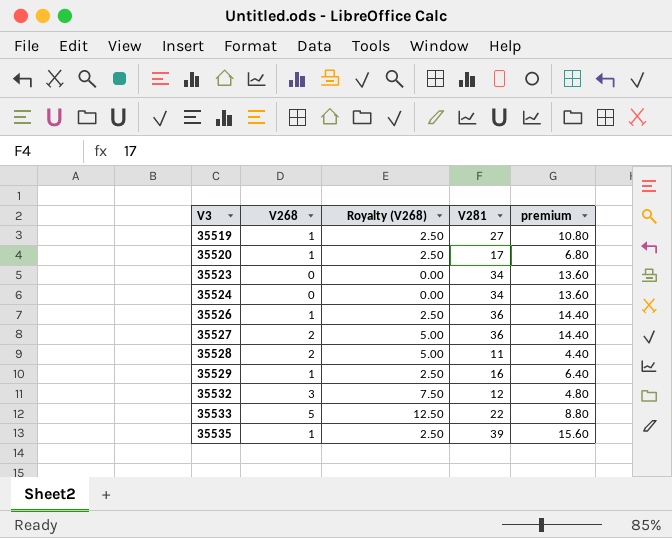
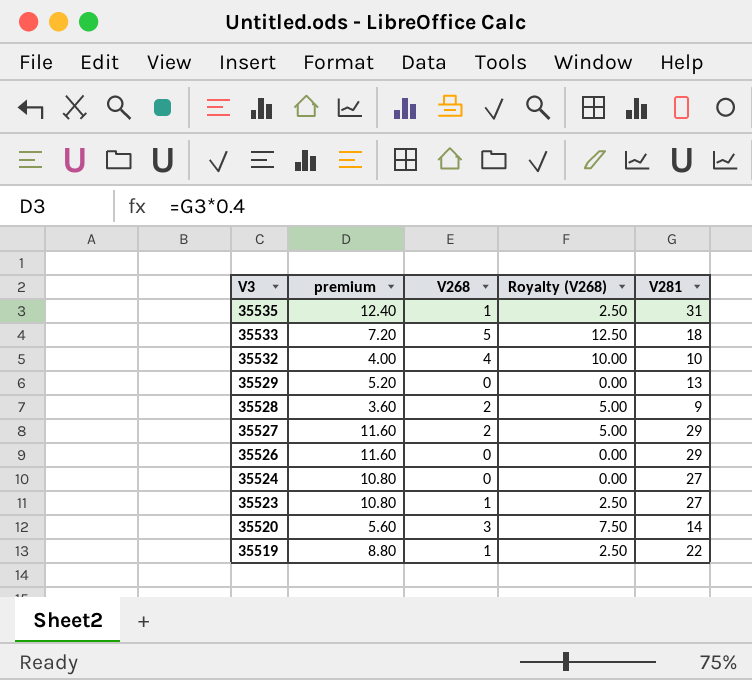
row order: V3 ascending -> V3 descending
column premium | position: 5 -> 2
35535 | premium: 15.60 -> 12.40
35535 | V281: 39 -> 31
35533 | premium: 8.80 -> 7.20
35533 | V281: 22 -> 18
35532 | premium: 4.80 -> 4.00
35532 | V268: 3 -> 4
35532 | Royalty (V268): 7.50 -> 10.00
35532 | V281: 12 -> 10
35529 | premium: 6.40 -> 5.20
35529 | V268: 1 -> 0
35529 | Royalty (V268): 2.50 -> 0.00
35529 | V281: 16 -> 13
35528 | premium: 4.40 -> 3.60
35528 | V281: 11 -> 9
35527 | premium: 14.40 -> 11.60
35527 | V281: 36 -> 29
35526 | premium: 14.40 -> 11.60
35526 | V268: 1 -> 0
35526 | Royalty (V268): 2.50 -> 0.00
35526 | V281: 36 -> 29
35524 | premium: 13.60 -> 10.80
35524 | V281: 34 -> 27
35523 | premium: 13.60 -> 10.80
35523 | V268: 0 -> 1
35523 | Royalty (V268): 0.00 -> 2.50
35523 | V281: 34 -> 27
35520 | premium: 6.80 -> 5.60
35520 | V268: 1 -> 3
35520 | Royalty (V268): 2.50 -> 7.50
35520 | V281: 17 -> 14
35519 | premium: 10.80 -> 8.80
35519 | V281: 27 -> 22

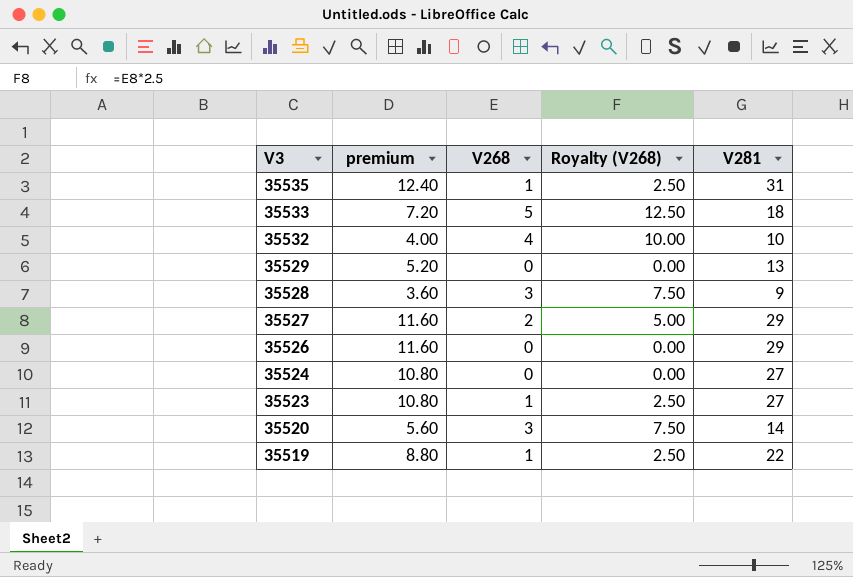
35528 | V268: 2 -> 3
35528 | Royalty (V268): 5.00 -> 7.50

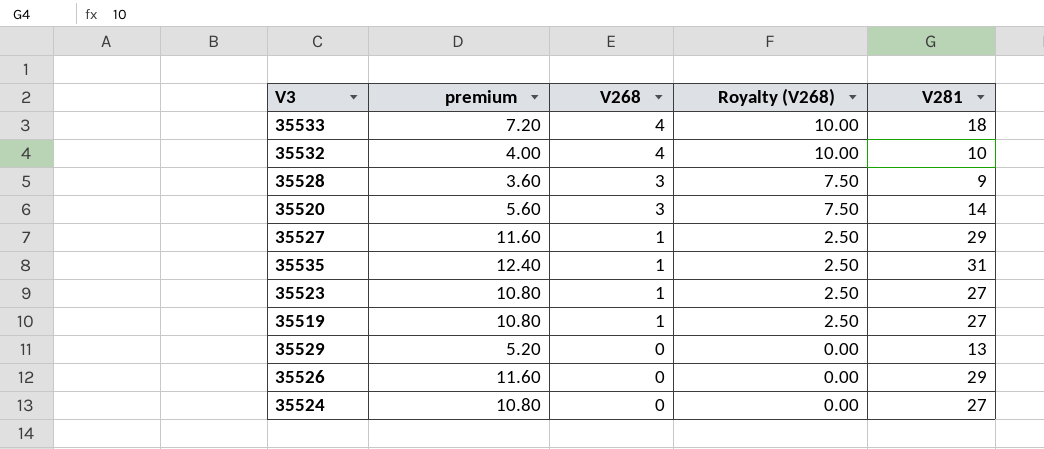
row order: V3 descending -> V268 descending
35533 | V268: 5 -> 4
35533 | Royalty (V268): 12.50 -> 10.00
35527 | V268: 2 -> 1
35527 | Royalty (V268): 5.00 -> 2.50
35519 | premium: 8.80 -> 10.80
35519 | V281: 22 -> 27

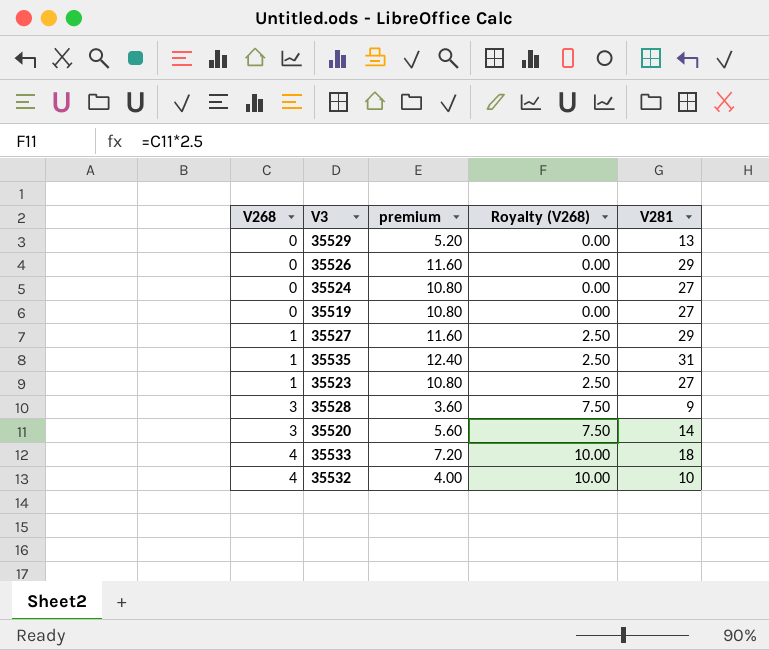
row order: V268 descending -> V268 ascending
column V268 | position: 3 -> 1
35519 | V268: 1 -> 0
35519 | Royalty (V268): 2.50 -> 0.00

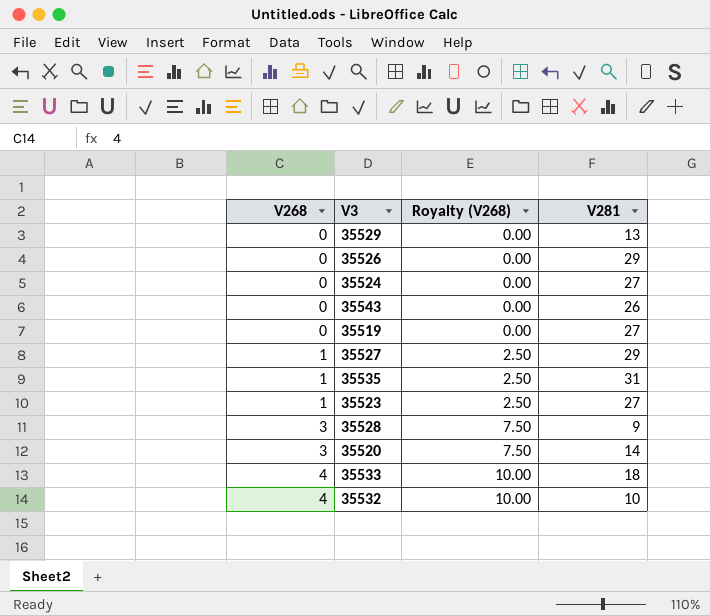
column premium | formula: [V281] * 0.4 -> none
row 35543: none -> 0 | 0.00 | 26

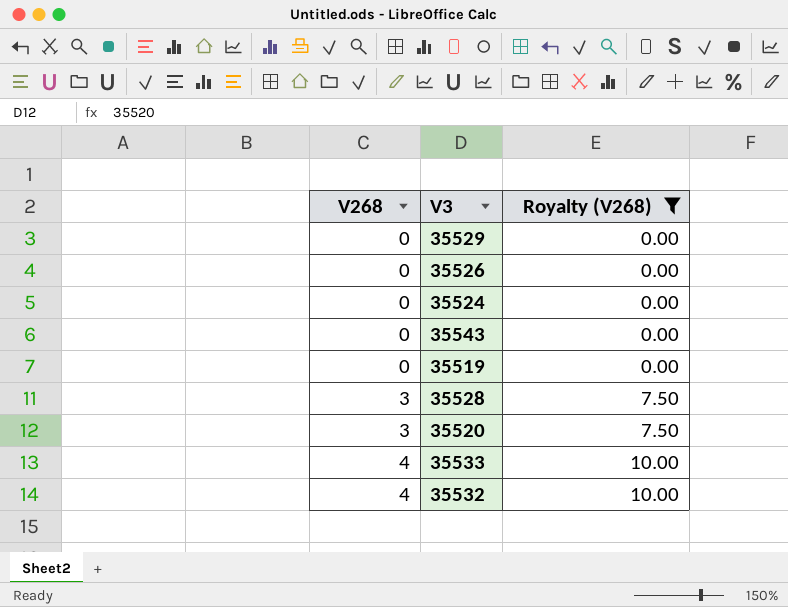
filter: none -> Royalty (V268) != 2.50
column V281 | position: 4 -> none

